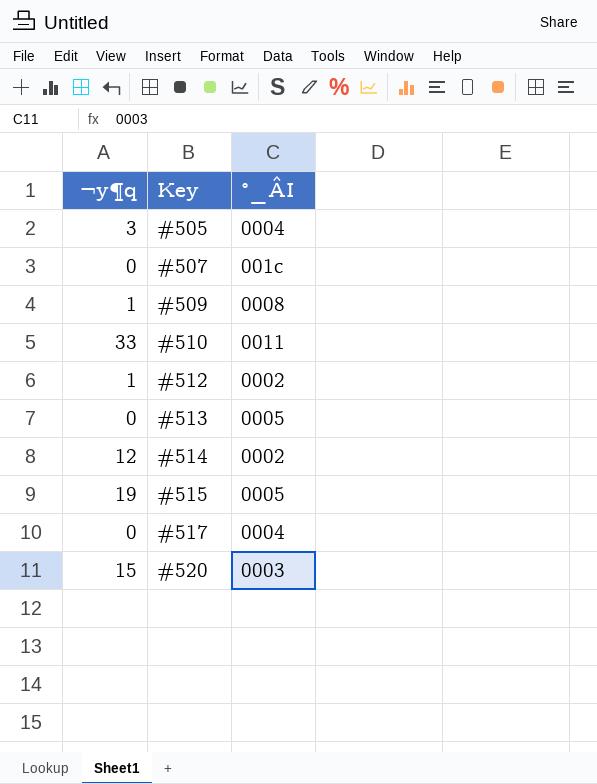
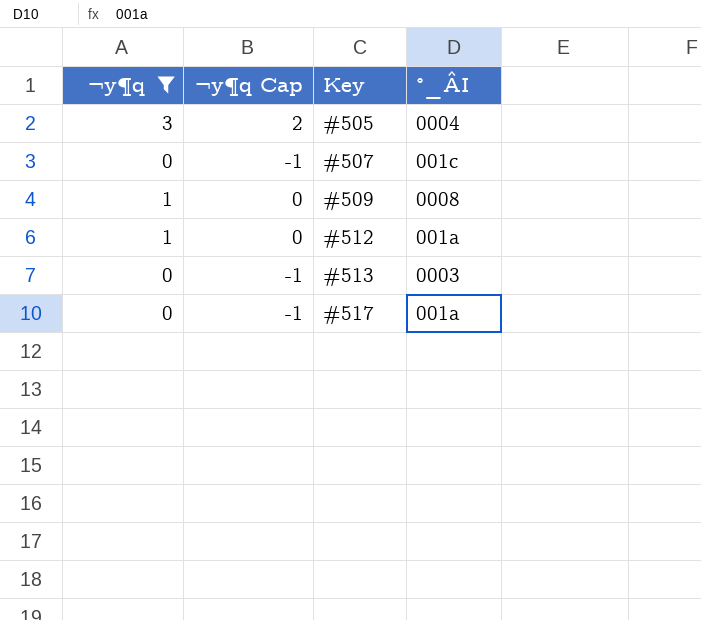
filter: none -> ¬y¶q <= 3
column ¬y¶q Cap | formula: none -> [¬y¶q] - 1
#512 | °_ÂI: 0002 -> 001a
#513 | °_ÂI: 0005 -> 0003
#517 | °_ÂI: 0004 -> 001a

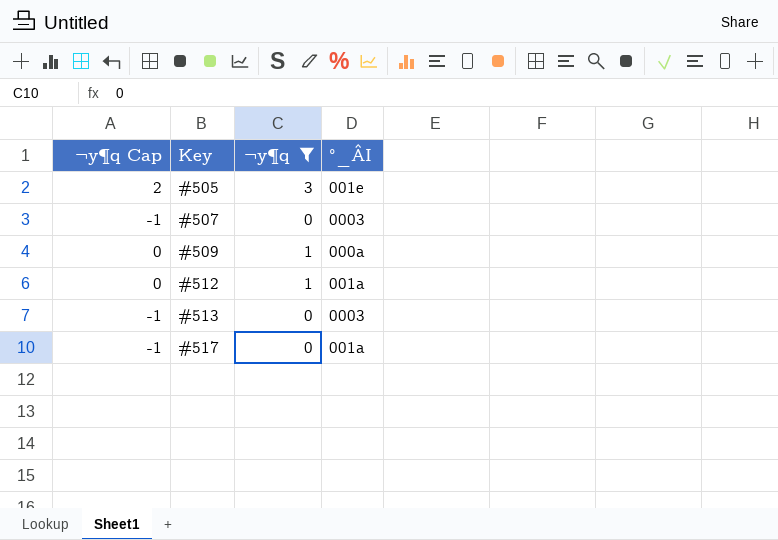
column ¬y¶q | position: 1 -> 3
#505 | °_ÂI: 0004 -> 001e
#507 | °_ÂI: 001c -> 0003
#509 | °_ÂI: 0008 -> 000a

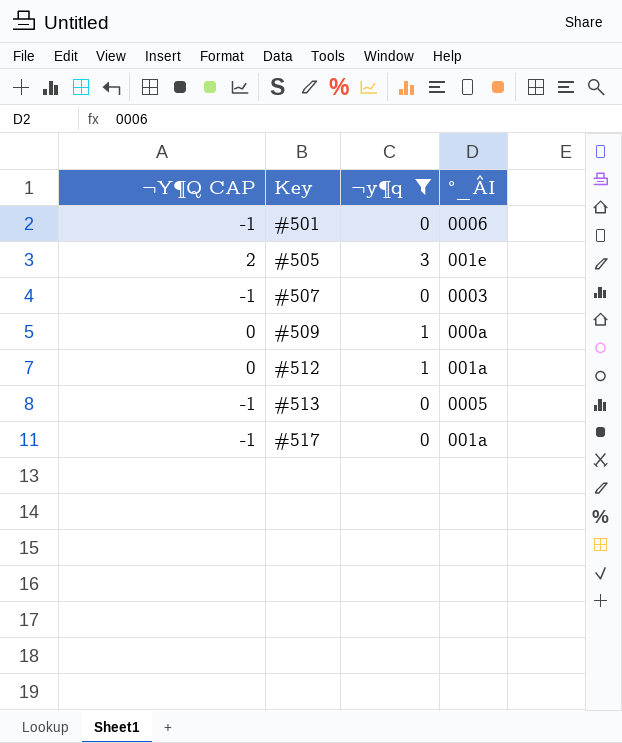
column name: ¬y¶q Cap -> ¬Y¶Q CAP
row #501: none -> -1 | 0 | 0006
#513 | °_ÂI: 0003 -> 0005

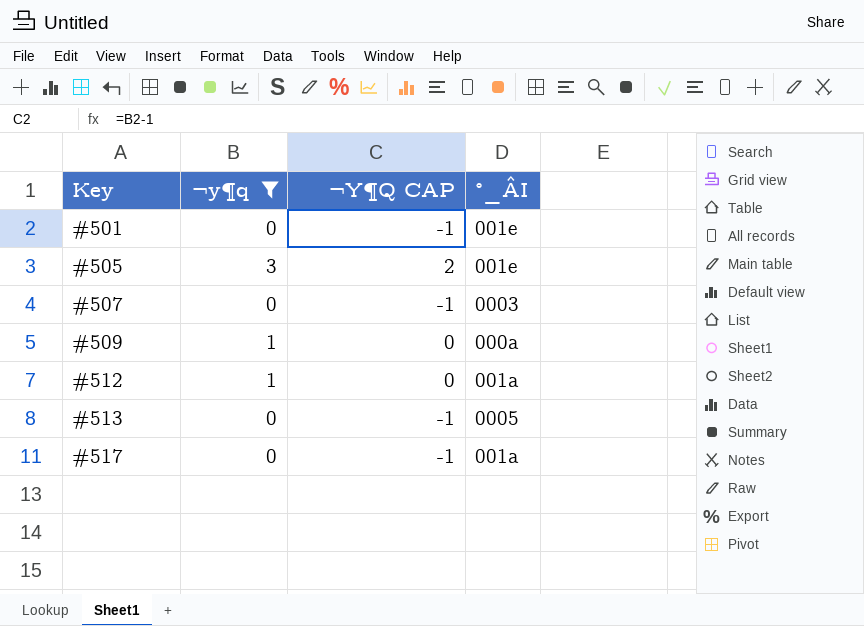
column ¬Y¶Q CAP | position: 1 -> 3
#501 | °_ÂI: 0006 -> 001e

